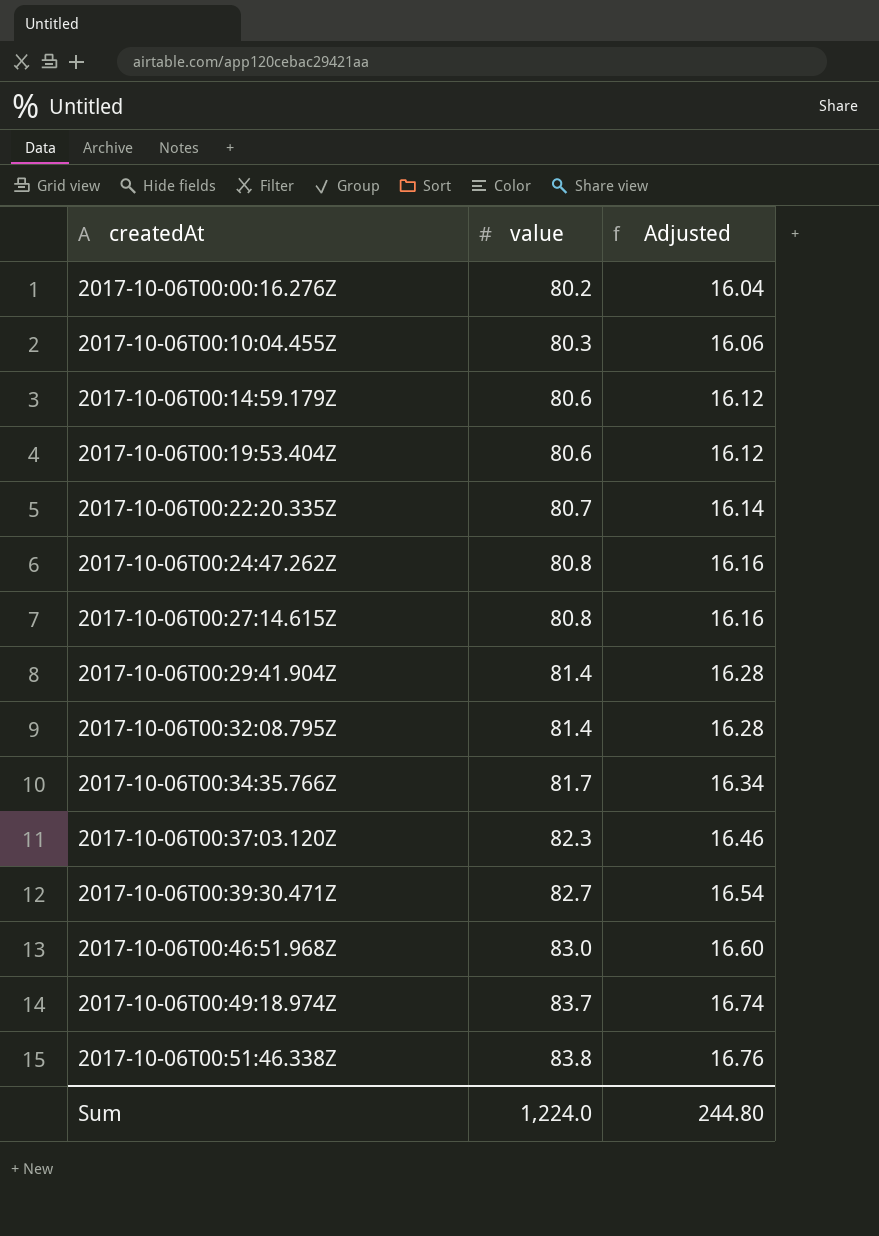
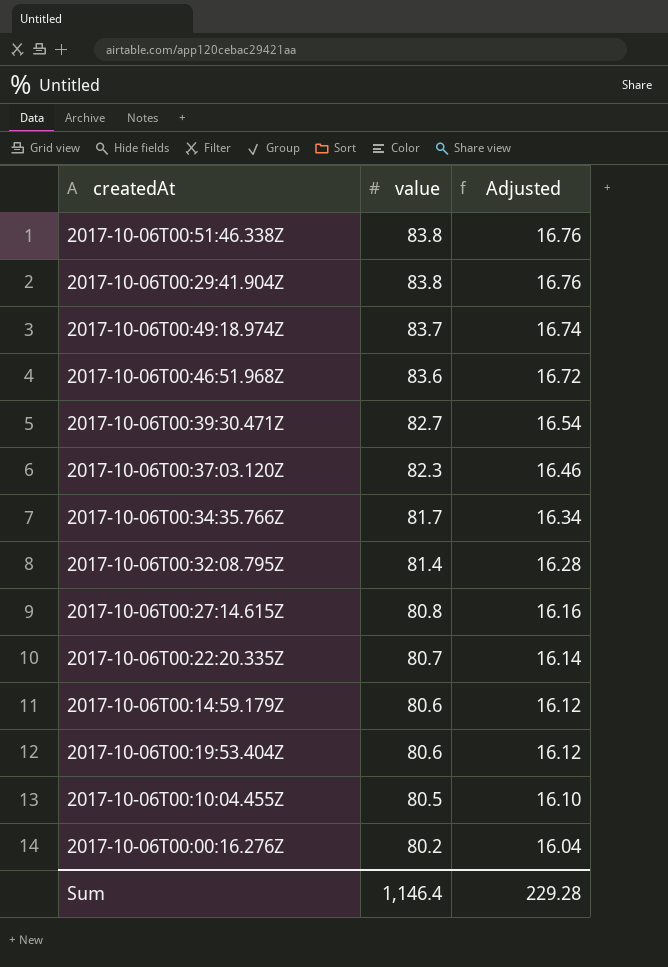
row order: createdAt ascending -> value descending
row 2017-10-06T00:24:47.262Z: 80.8 | 16.16 -> none
2017-10-06T00:29:41.904Z | value: 81.4 -> 83.8
2017-10-06T00:29:41.904Z | Adjusted: 16.28 -> 16.76
2017-10-06T00:46:51.968Z | value: 83.0 -> 83.6
2017-10-06T00:46:51.968Z | Adjusted: 16.60 -> 16.72
2017-10-06T00:10:04.455Z | value: 80.3 -> 80.5
2017-10-06T00:10:04.455Z | Adjusted: 16.06 -> 16.10
Sum | value: 1,224.0 -> 1,146.4
Sum | Adjusted: 244.80 -> 229.28

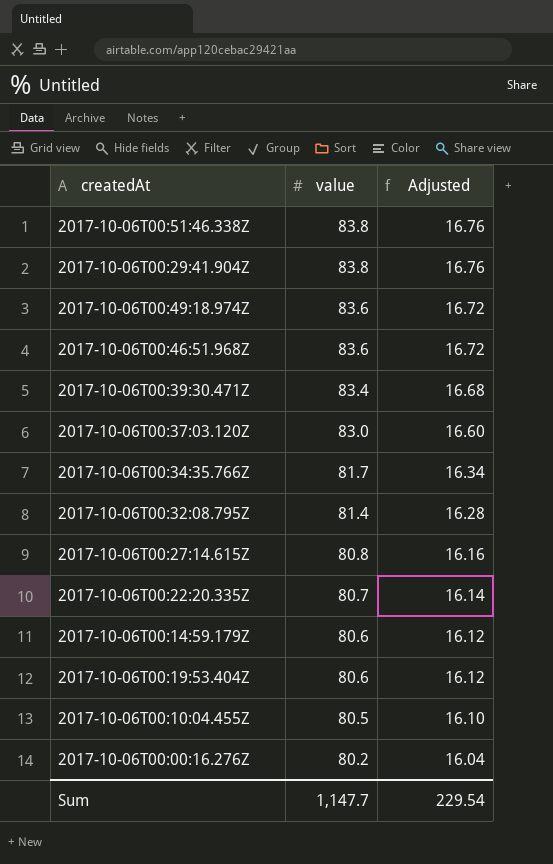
2017-10-06T00:49:18.974Z | value: 83.7 -> 83.6
2017-10-06T00:49:18.974Z | Adjusted: 16.74 -> 16.72
2017-10-06T00:39:30.471Z | value: 82.7 -> 83.4
2017-10-06T00:39:30.471Z | Adjusted: 16.54 -> 16.68
2017-10-06T00:37:03.120Z | value: 82.3 -> 83.0
2017-10-06T00:37:03.120Z | Adjusted: 16.46 -> 16.60
Sum | value: 1,146.4 -> 1,147.7
Sum | Adjusted: 229.28 -> 229.54

